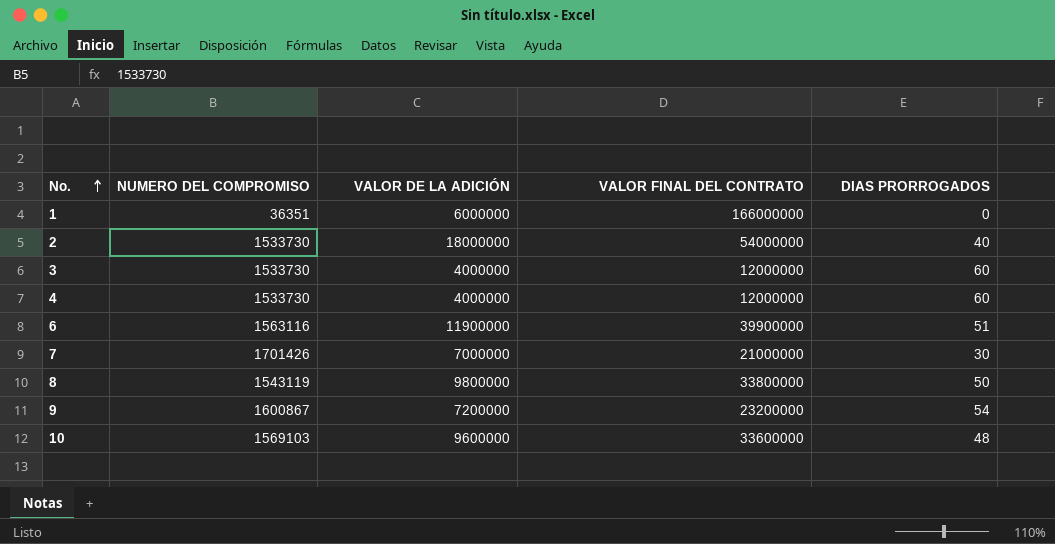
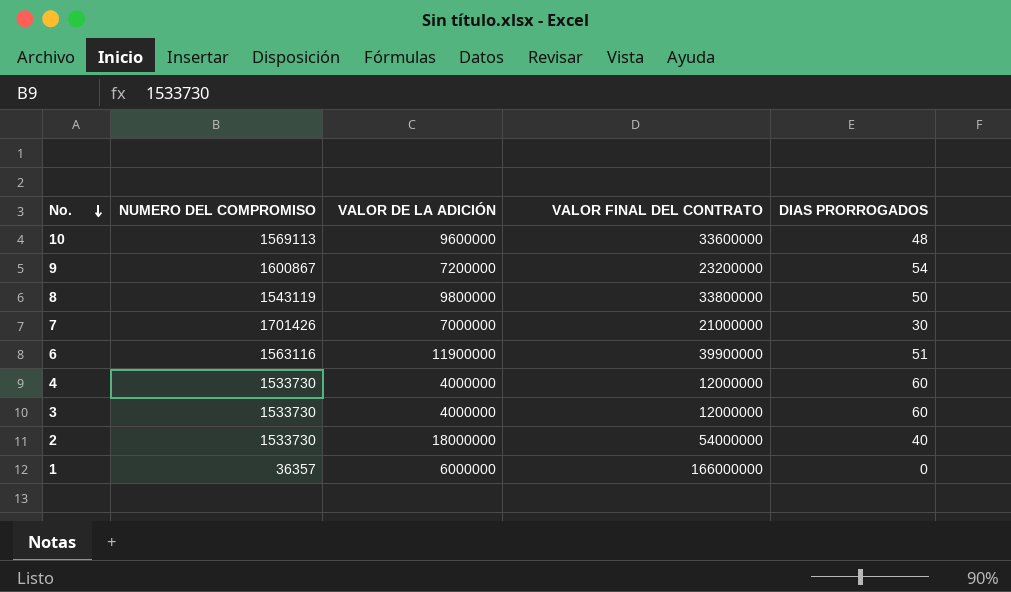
row order: No. ascending -> No. descending
10 | NUMERO DEL COMPROMISO: 1569103 -> 1569113
1 | NUMERO DEL COMPROMISO: 36351 -> 36357

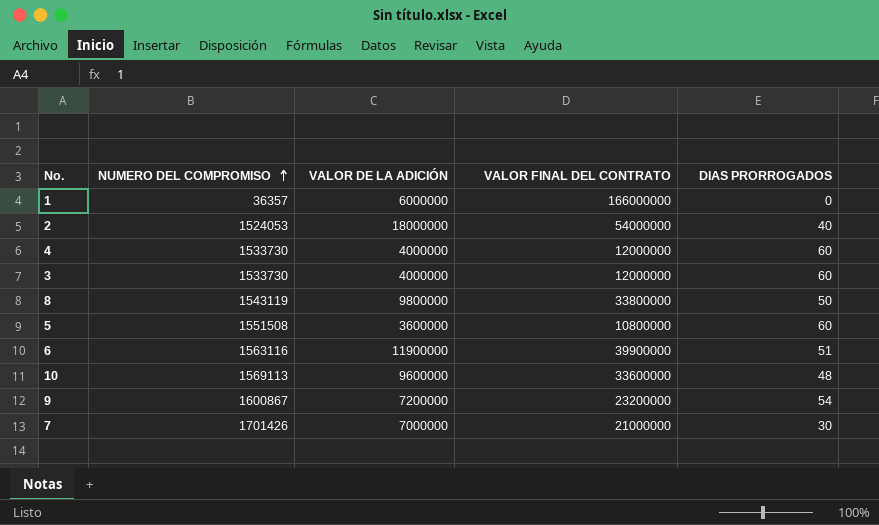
row order: No. descending -> NUMERO DEL COMPROMISO ascending
2 | NUMERO DEL COMPROMISO: 1533730 -> 1524053
row 5: none -> 1551508 | 3600000 | 10800000 | 60

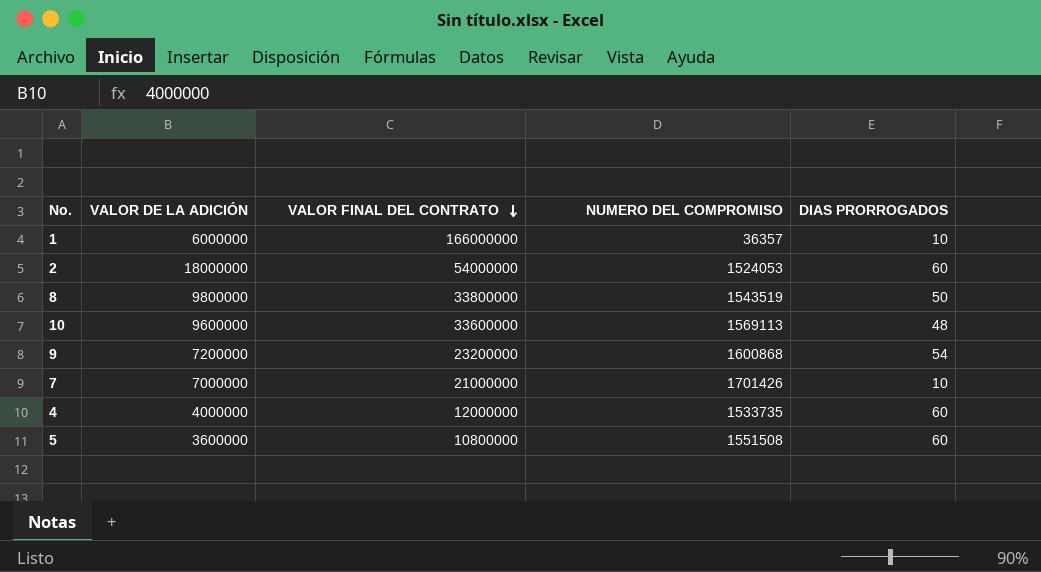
row order: NUMERO DEL COMPROMISO ascending -> VALOR FINAL DEL CONTRATO descending
column NUMERO DEL COMPROMISO | position: 2 -> 4
row 3: 1533730 | 4000000 | 12000000 | 60 -> none
row 6: 1563116 | 11900000 | 39900000 | 51 -> none
1 | DIAS PRORROGADOS: 0 -> 10
2 | DIAS PRORROGADOS: 40 -> 60
8 | NUMERO DEL COMPROMISO: 1543119 -> 1543519
9 | NUMERO DEL COMPROMISO: 1600867 -> 1600868
7 | DIAS PRORROGADOS: 30 -> 10
4 | NUMERO DEL COMPROMISO: 1533730 -> 1533735

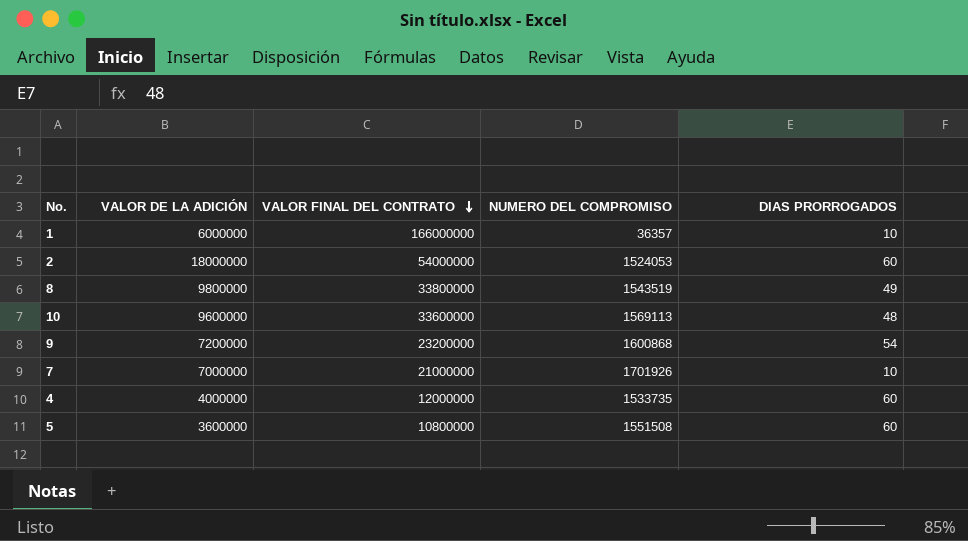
8 | DIAS PRORROGADOS: 50 -> 49
7 | NUMERO DEL COMPROMISO: 1701426 -> 1701926

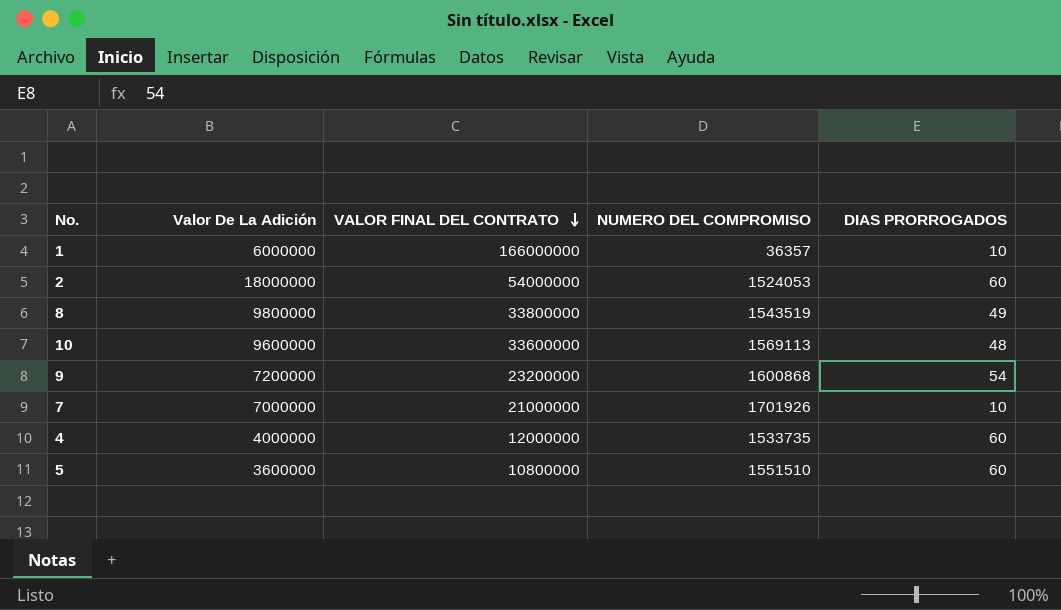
column name: VALOR DE LA ADICIÓN -> Valor De La Adición
5 | NUMERO DEL COMPROMISO: 1551508 -> 1551510

